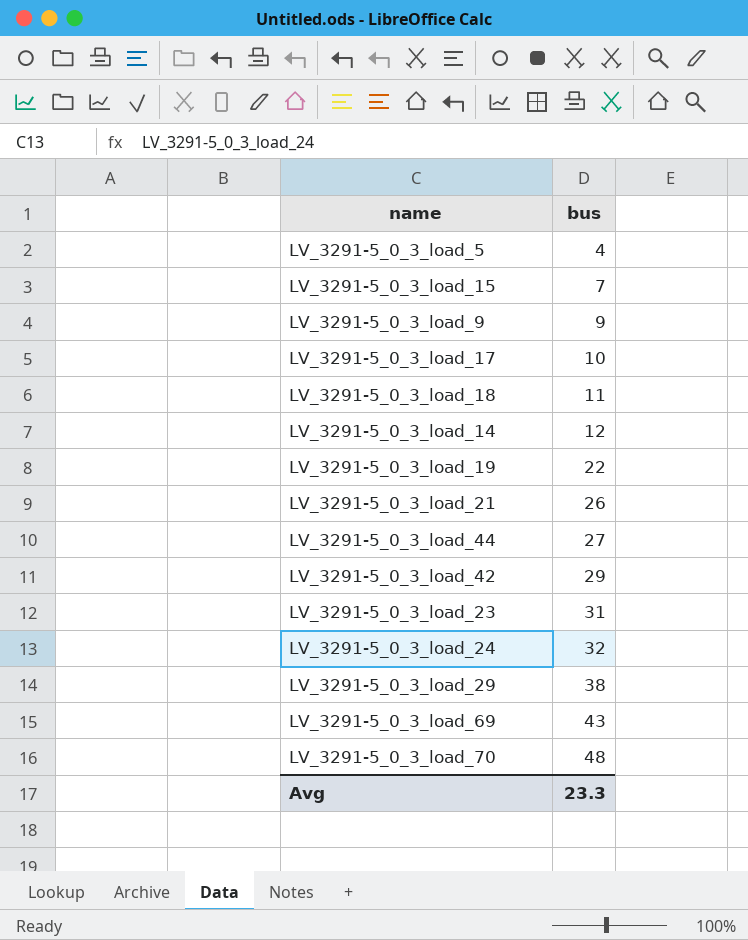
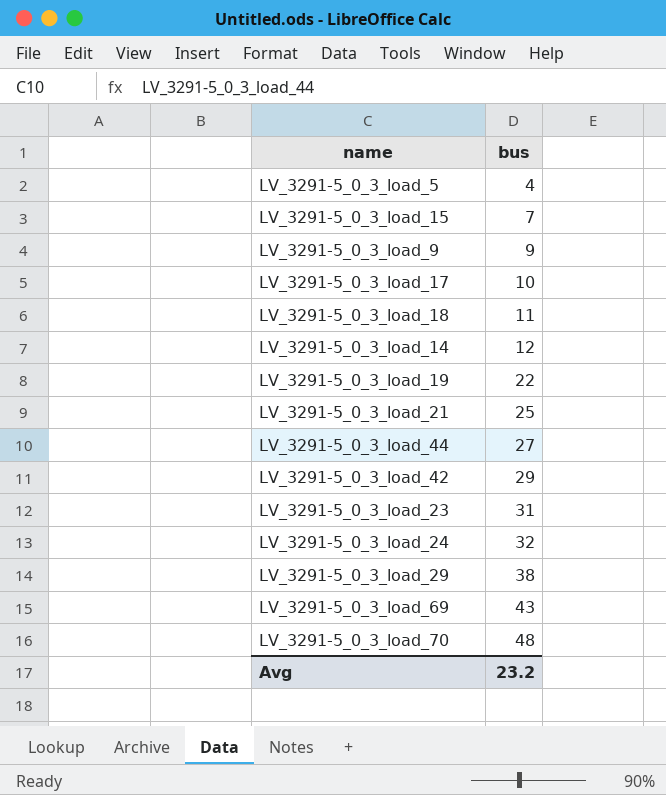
LV_3291-5_0_3_load_21 | bus: 26 -> 25
Avg | bus: 23.3 -> 23.2

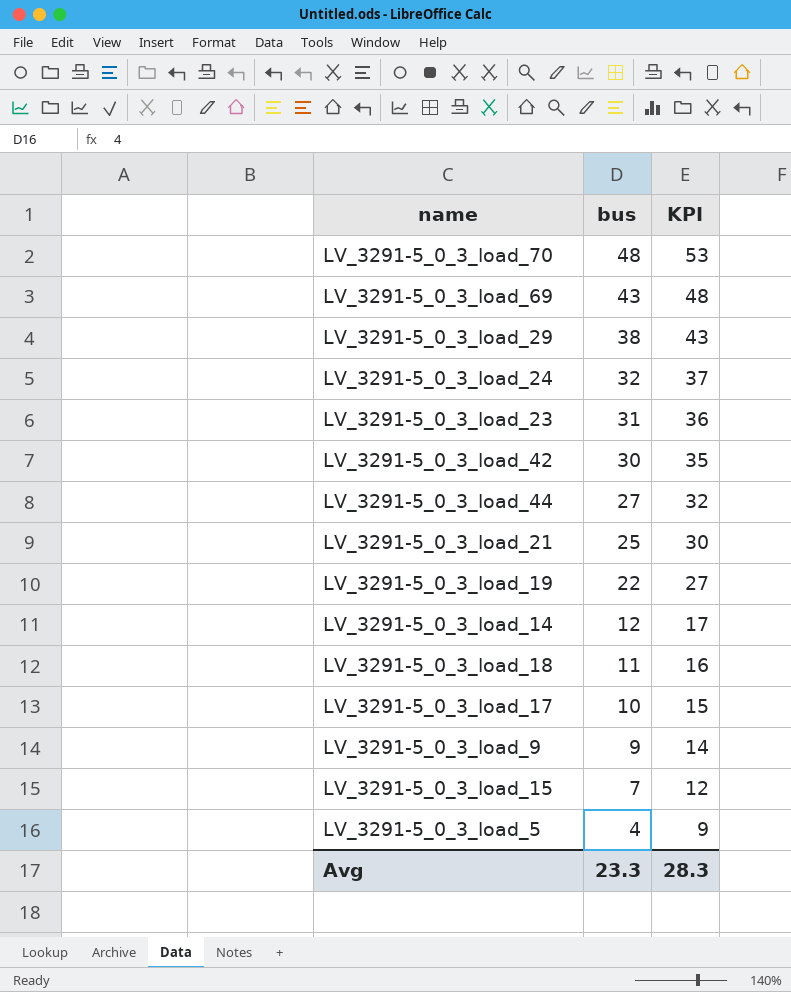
row order: bus ascending -> bus descending
column KPI | formula: none -> [bus] + 5
LV_3291-5_0_3_load_42 | bus: 29 -> 30
Avg | bus: 23.2 -> 23.3

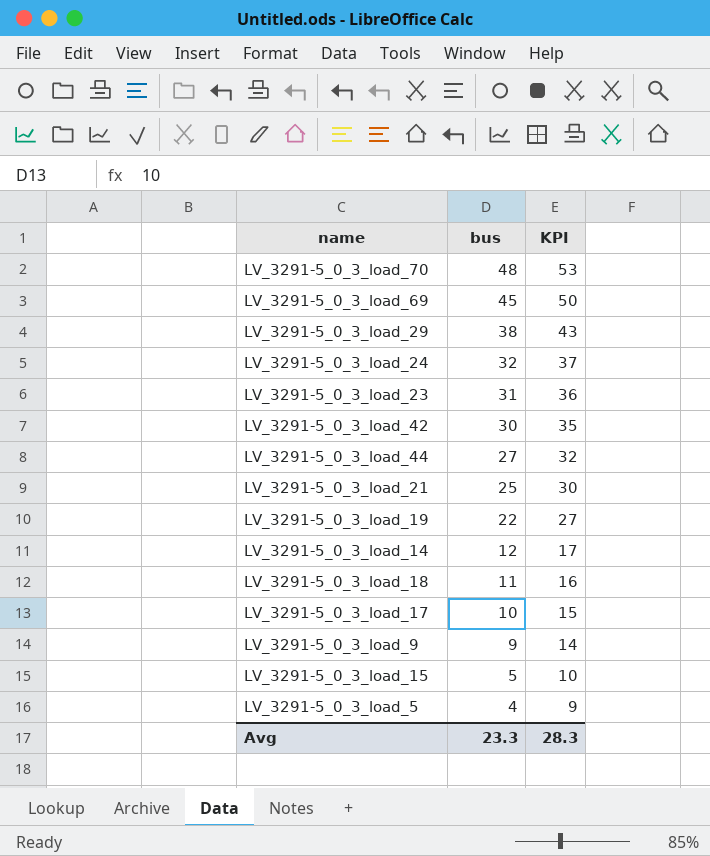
LV_3291-5_0_3_load_69 | bus: 43 -> 45
LV_3291-5_0_3_load_69 | KPI: 48 -> 50
LV_3291-5_0_3_load_15 | bus: 7 -> 5
LV_3291-5_0_3_load_15 | KPI: 12 -> 10

